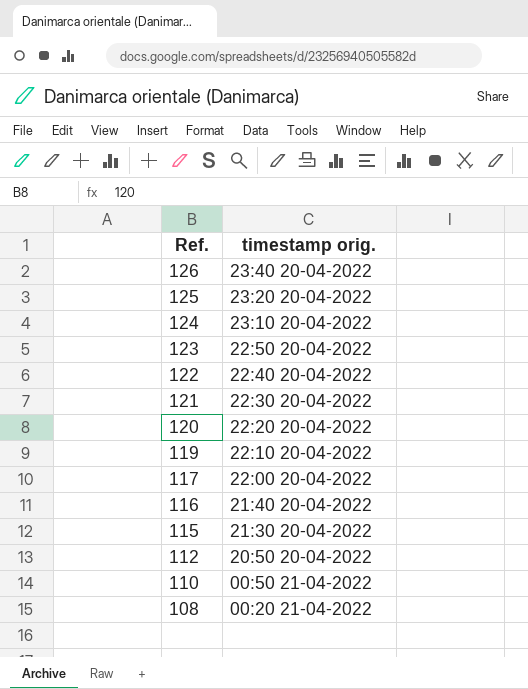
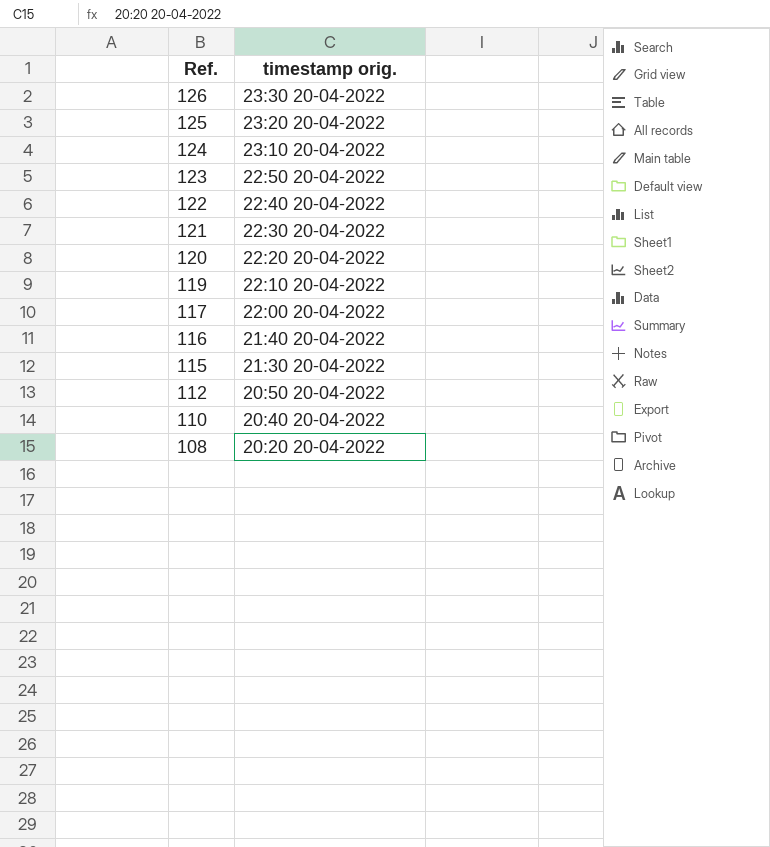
126 | timestamp orig.: 23:40 20-04-2022 -> 23:30 20-04-2022
110 | timestamp orig.: 00:50 21-04-2022 -> 20:40 20-04-2022
108 | timestamp orig.: 00:20 21-04-2022 -> 20:20 20-04-2022

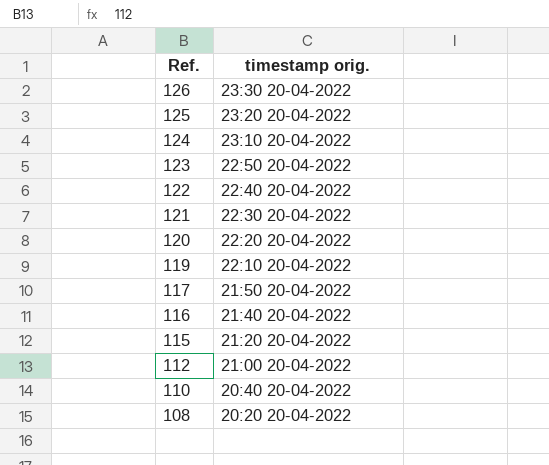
117 | timestamp orig.: 22:00 20-04-2022 -> 21:50 20-04-2022
115 | timestamp orig.: 21:30 20-04-2022 -> 21:20 20-04-2022
112 | timestamp orig.: 20:50 20-04-2022 -> 21:00 20-04-2022

